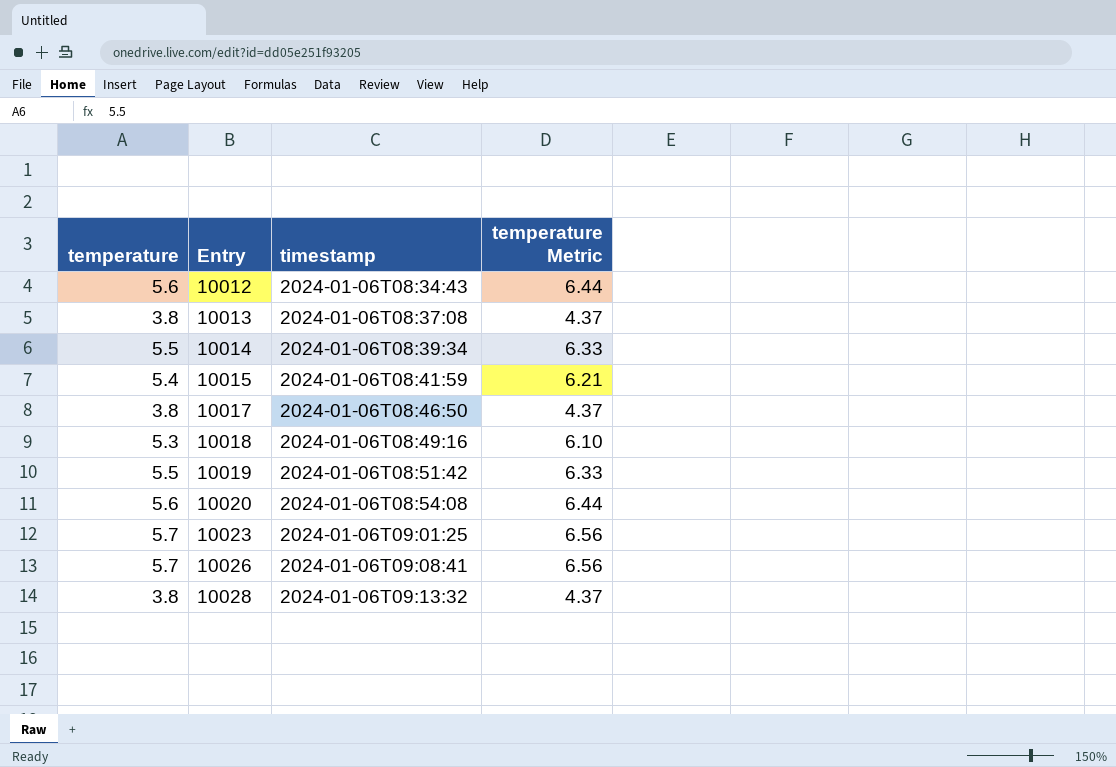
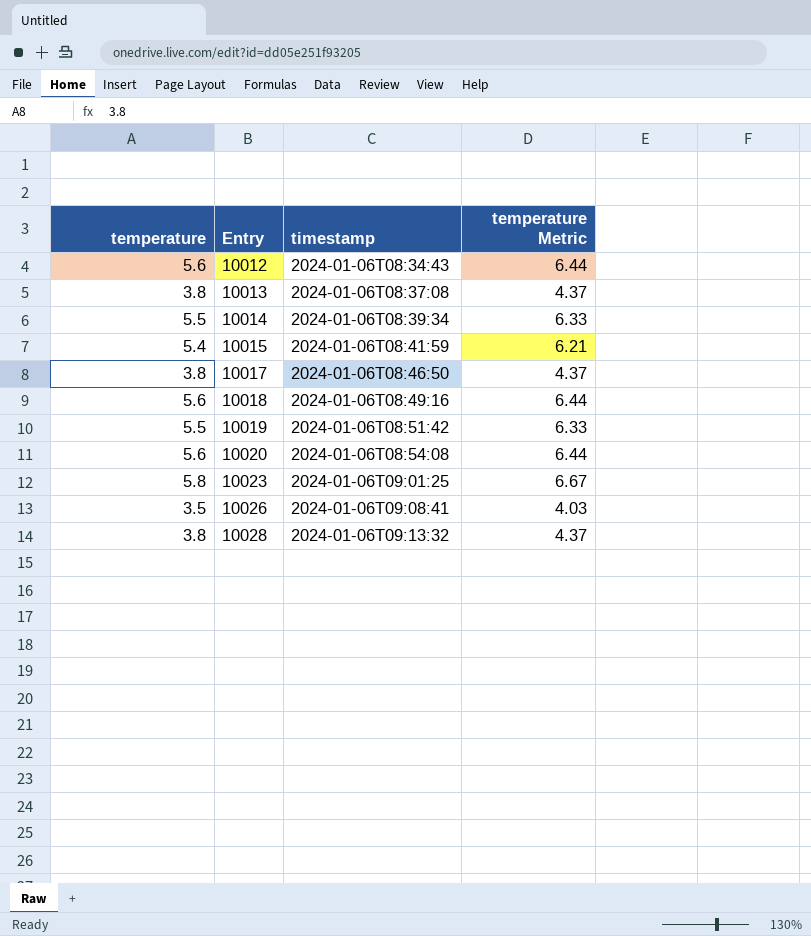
10018 | temperature: 5.3 -> 5.6
10018 | temperature Metric: 6.10 -> 6.44
10023 | temperature: 5.7 -> 5.8
10023 | temperature Metric: 6.56 -> 6.67
10026 | temperature: 5.7 -> 3.5
10026 | temperature Metric: 6.56 -> 4.03

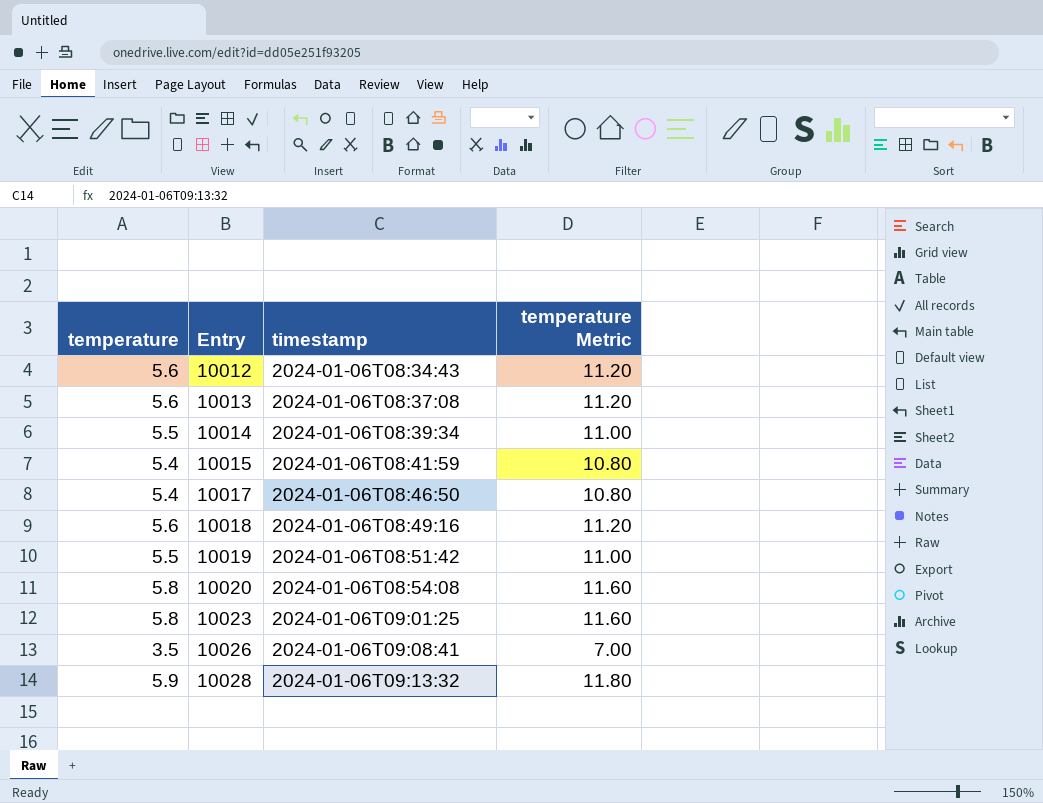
column temperature Metric | formula: [temperature] * 1.15 -> [temperature] * 2
10013 | temperature: 3.8 -> 5.6
10017 | temperature: 3.8 -> 5.4
10020 | temperature: 5.6 -> 5.8
10028 | temperature: 3.8 -> 5.9

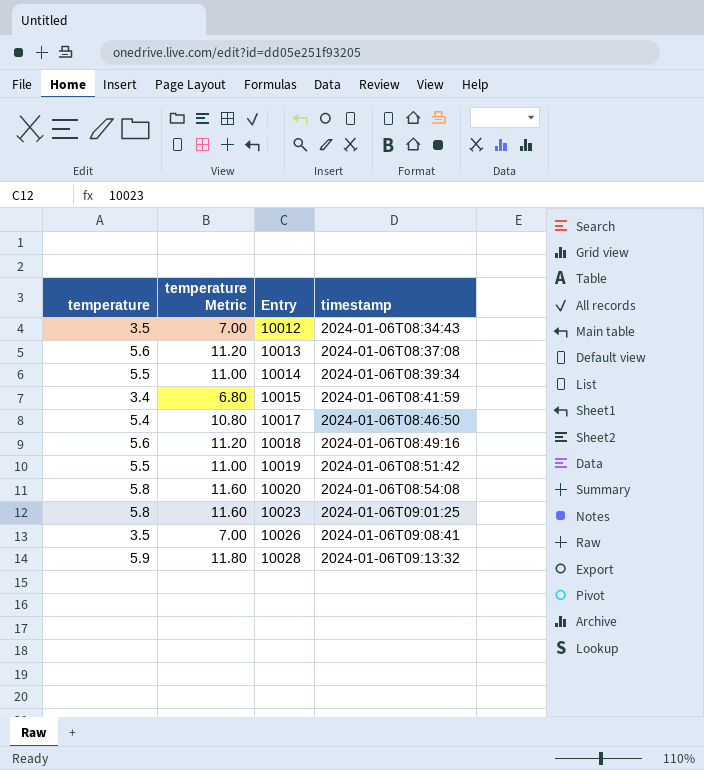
column temperature Metric | position: 4 -> 2
10012 | temperature: 5.6 -> 3.5
10012 | temperature Metric: 11.20 -> 7.00
10015 | temperature: 5.4 -> 3.4
10015 | temperature Metric: 10.80 -> 6.80

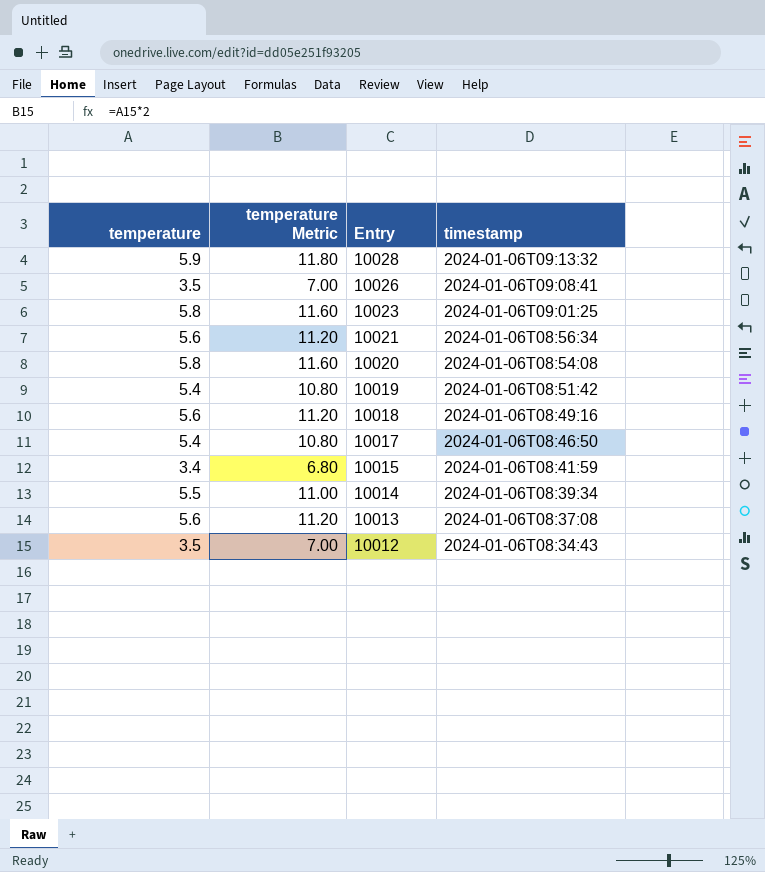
row order: Entry ascending -> Entry descending
row 10021: none -> 5.6 | 11.20 | 2024-01-06T08:56:34
10019 | temperature: 5.5 -> 5.4
10019 | temperature Metric: 11.00 -> 10.80

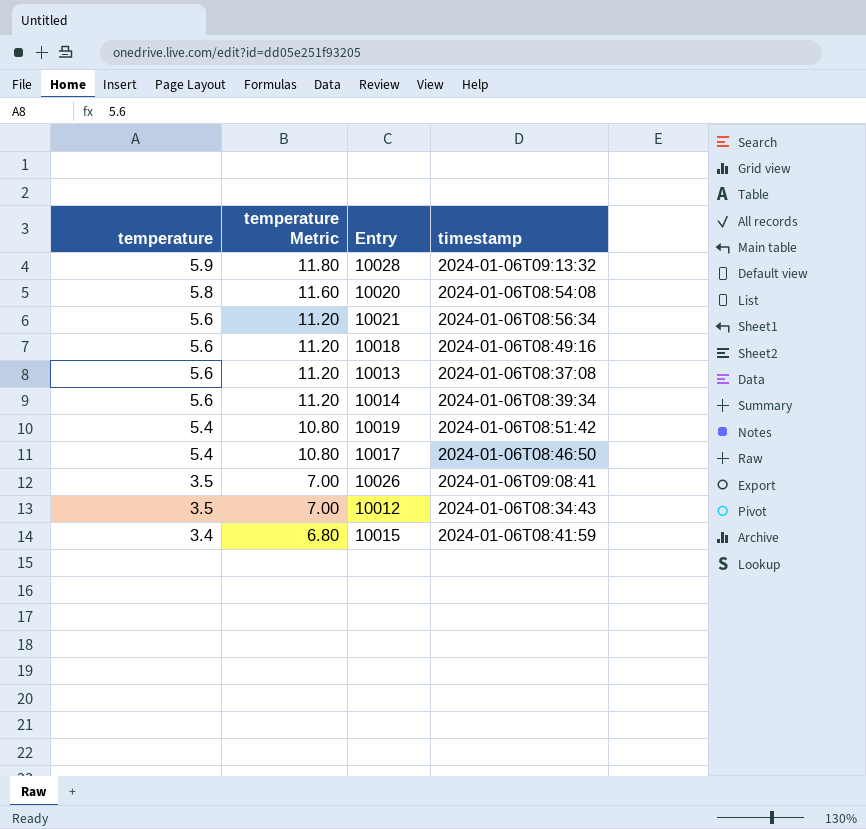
row order: Entry descending -> temperature descending
row 10023: 5.8 | 11.60 | 2024-01-06T09:01:25 -> none
10014 | temperature: 5.5 -> 5.6
10014 | temperature Metric: 11.00 -> 11.20

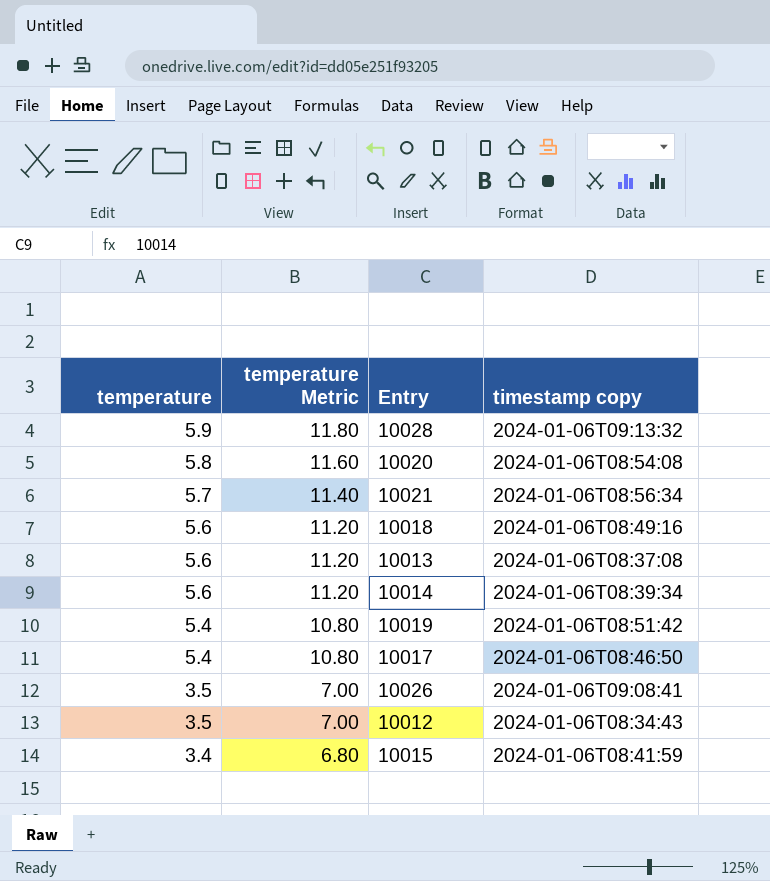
column name: timestamp -> timestamp copy
10021 | temperature: 5.6 -> 5.7
10021 | temperature Metric: 11.20 -> 11.40

